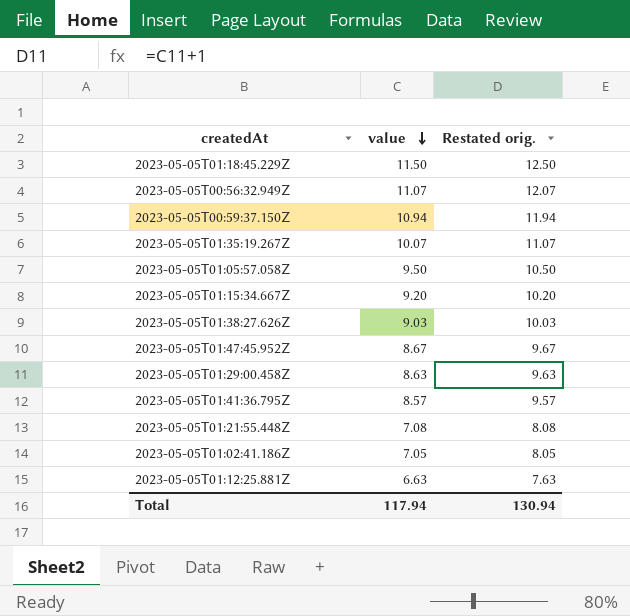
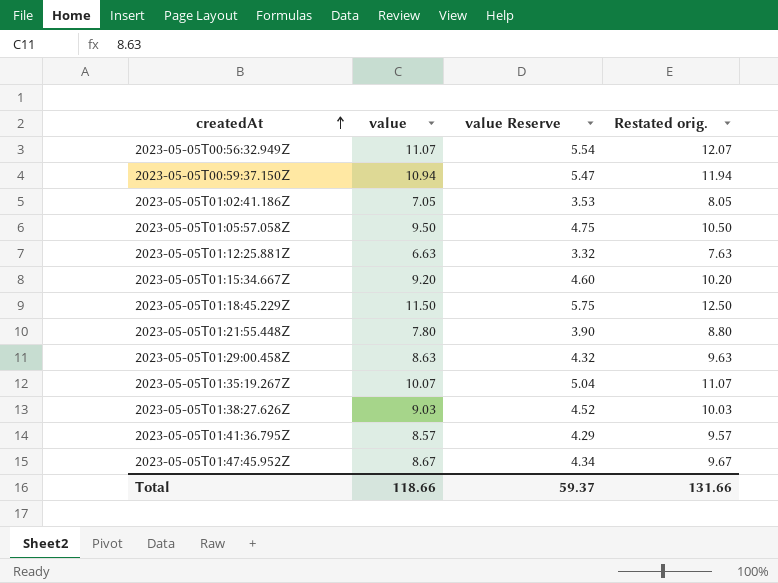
row order: value descending -> createdAt ascending
column value Reserve | formula: none -> [value] * 0.5
2023-05-05T01:21:55.448Z | value: 7.08 -> 7.80
2023-05-05T01:21:55.448Z | Restated orig.: 8.08 -> 8.80
Total | value: 117.94 -> 118.66
Total | Restated orig.: 130.94 -> 131.66

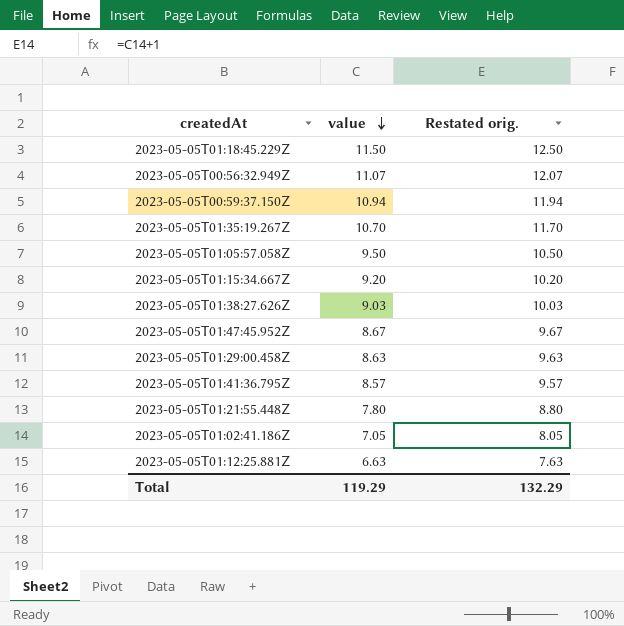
row order: createdAt ascending -> value descending
column value Reserve | formula: [value] * 0.5 -> none
2023-05-05T01:35:19.267Z | value: 10.07 -> 10.70
2023-05-05T01:35:19.267Z | Restated orig.: 11.07 -> 11.70
Total | value: 118.66 -> 119.29
Total | Restated orig.: 131.66 -> 132.29

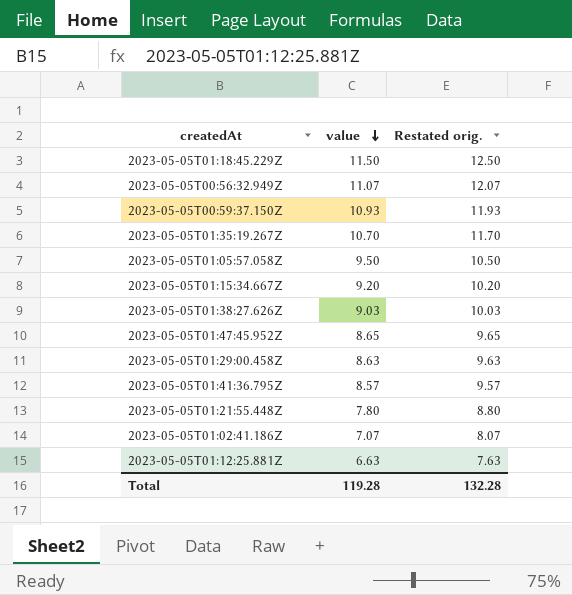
2023-05-05T00:59:37.150Z | value: 10.94 -> 10.93
2023-05-05T00:59:37.150Z | Restated orig.: 11.94 -> 11.93
2023-05-05T01:47:45.952Z | value: 8.67 -> 8.65
2023-05-05T01:47:45.952Z | Restated orig.: 9.67 -> 9.65
2023-05-05T01:02:41.186Z | value: 7.05 -> 7.07
2023-05-05T01:02:41.186Z | Restated orig.: 8.05 -> 8.07
Total | value: 119.29 -> 119.28
Total | Restated orig.: 132.29 -> 132.28

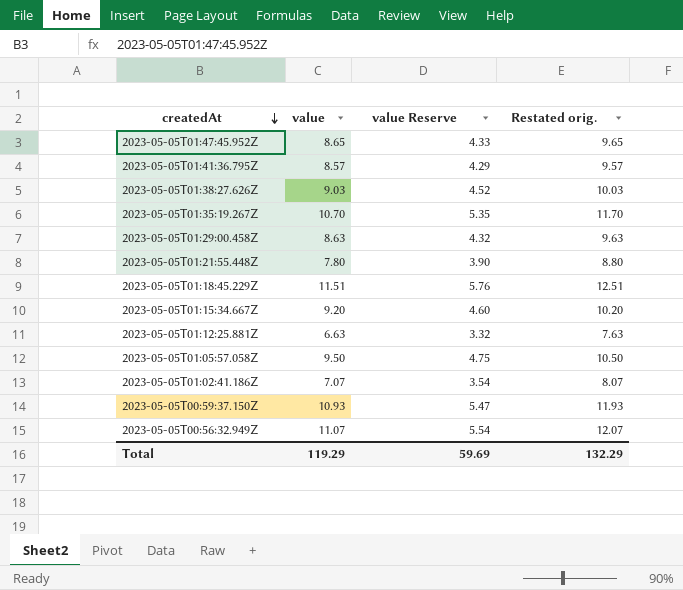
row order: value descending -> createdAt descending
column value Reserve | formula: none -> [value] * 0.5
2023-05-05T01:18:45.229Z | value: 11.50 -> 11.51
2023-05-05T01:18:45.229Z | Restated orig.: 12.50 -> 12.51
Total | value: 119.28 -> 119.29
Total | Restated orig.: 132.28 -> 132.29

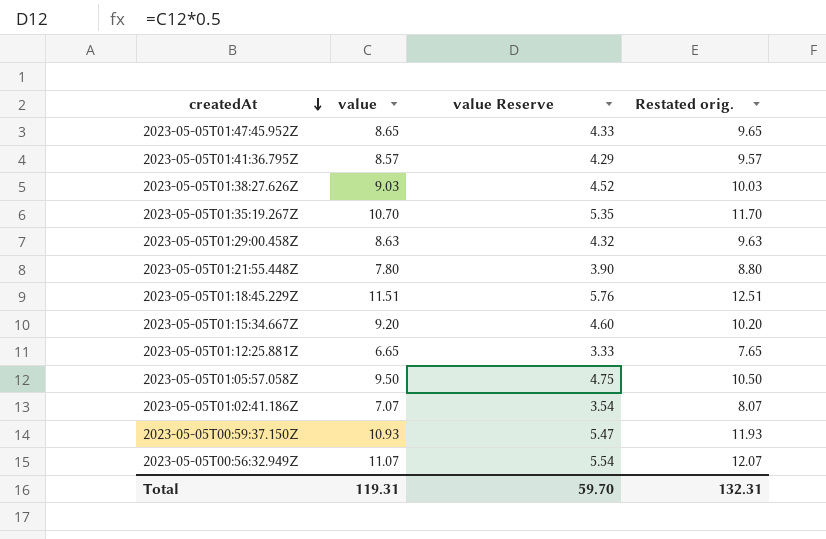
2023-05-05T01:12:25.881Z | value: 6.63 -> 6.65
2023-05-05T01:12:25.881Z | value Reserve: 3.32 -> 3.33
2023-05-05T01:12:25.881Z | Restated orig.: 7.63 -> 7.65
Total | value: 119.29 -> 119.31
Total | value Reserve: 59.69 -> 59.70
Total | Restated orig.: 132.29 -> 132.31

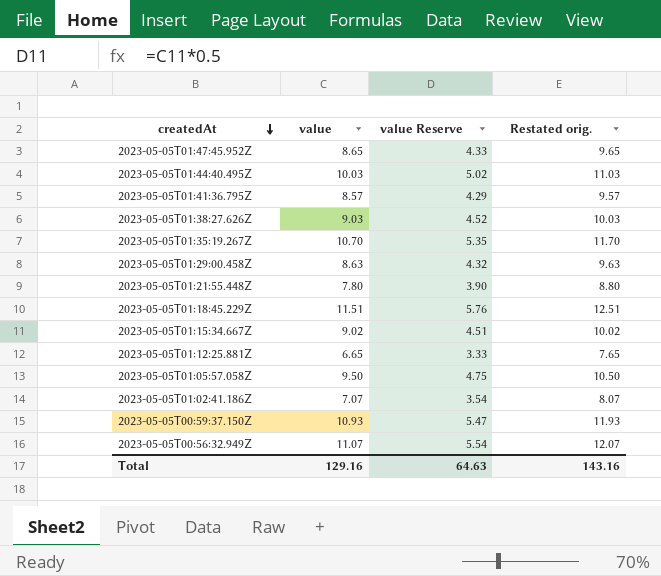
row 2023-05-05T01:44:40.495Z: none -> 10.03 | 5.02 | 11.03
2023-05-05T01:15:34.667Z | value: 9.20 -> 9.02
2023-05-05T01:15:34.667Z | value Reserve: 4.60 -> 4.51
2023-05-05T01:15:34.667Z | Restated orig.: 10.20 -> 10.02
Total | value: 119.31 -> 129.16
Total | value Reserve: 59.70 -> 64.63
Total | Restated orig.: 132.31 -> 143.16

